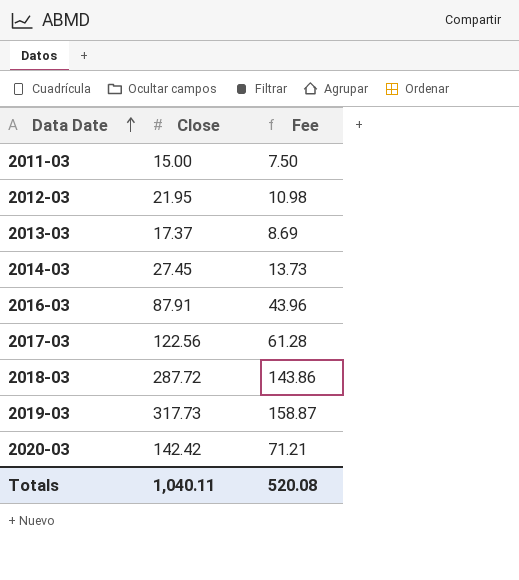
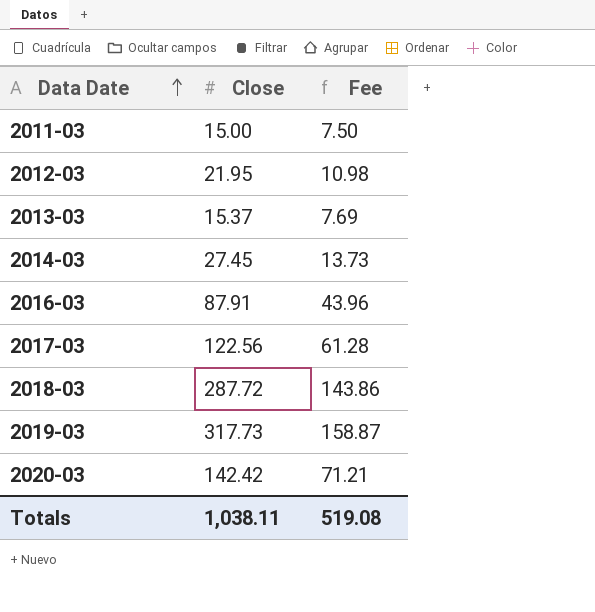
2013-03 | Close: 17.37 -> 15.37
2013-03 | Fee: 8.69 -> 7.69
Totals | Close: 1,040.11 -> 1,038.11
Totals | Fee: 520.08 -> 519.08

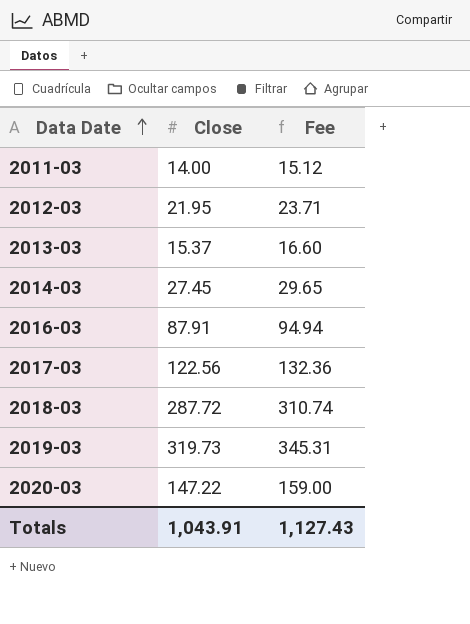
column Fee | formula: [Close] * 0.5 -> [Close] * 1.08
2011-03 | Close: 15.00 -> 14.00
2019-03 | Close: 317.73 -> 319.73
2020-03 | Close: 142.42 -> 147.22
Totals | Close: 1,038.11 -> 1,043.91
Totals | Fee: 519.08 -> 1,127.43

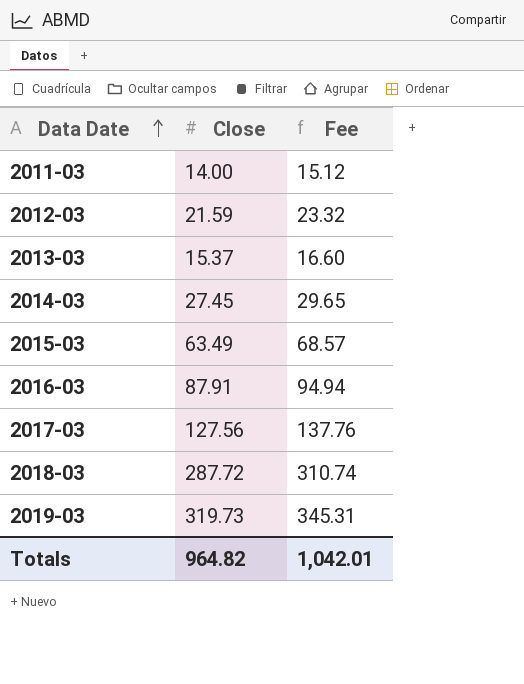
row 2020-03: 147.22 | 159.00 -> none
2012-03 | Close: 21.95 -> 21.59
2012-03 | Fee: 23.71 -> 23.32
row 2015-03: none -> 63.49 | 68.57
2017-03 | Close: 122.56 -> 127.56
2017-03 | Fee: 132.36 -> 137.76
Totals | Close: 1,043.91 -> 964.82
Totals | Fee: 1,127.43 -> 1,042.01

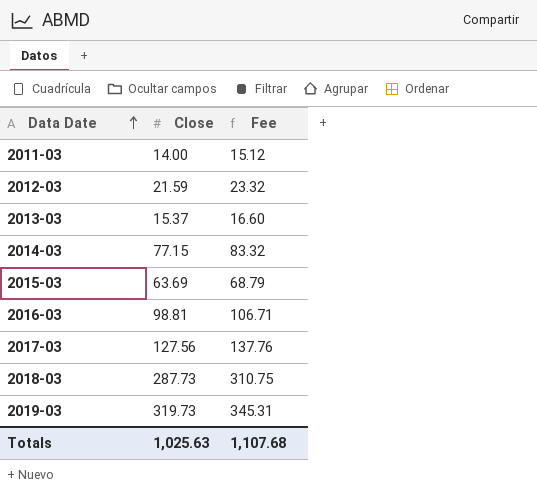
2014-03 | Close: 27.45 -> 77.15
2014-03 | Fee: 29.65 -> 83.32
2015-03 | Close: 63.49 -> 63.69
2015-03 | Fee: 68.57 -> 68.79
2016-03 | Close: 87.91 -> 98.81
2016-03 | Fee: 94.94 -> 106.71
2018-03 | Close: 287.72 -> 287.73
2018-03 | Fee: 310.74 -> 310.75
Totals | Close: 964.82 -> 1,025.63
Totals | Fee: 1,042.01 -> 1,107.68

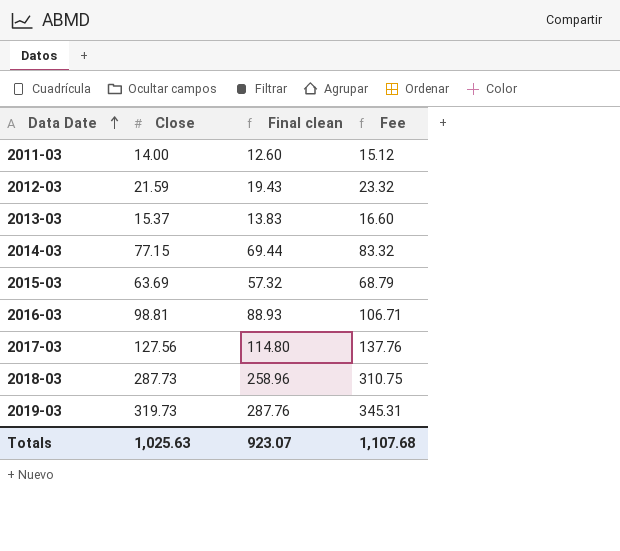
column Final clean | formula: none -> [Close] * 0.9

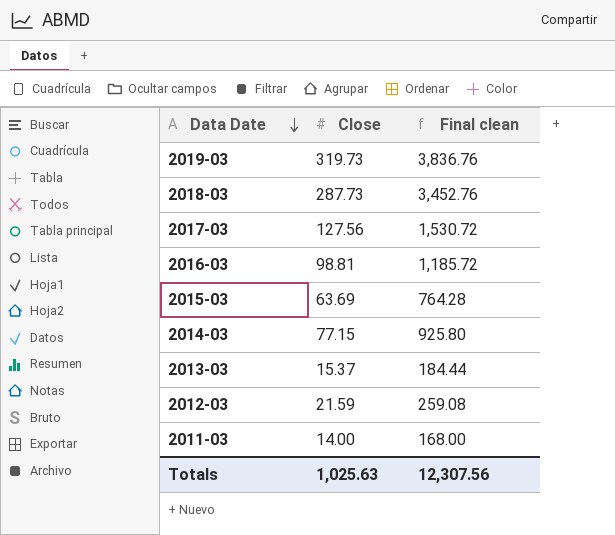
row order: Data Date ascending -> Data Date descending
column Fee | formula: [Close] * 1.08 -> none
column Final clean | formula: [Close] * 0.9 -> [Close] * 12
Totals | Final clean: 923.07 -> 12,307.56

